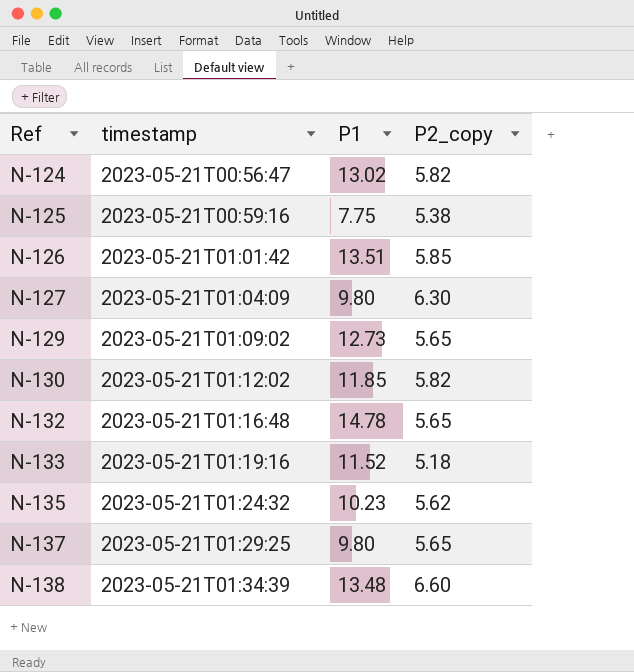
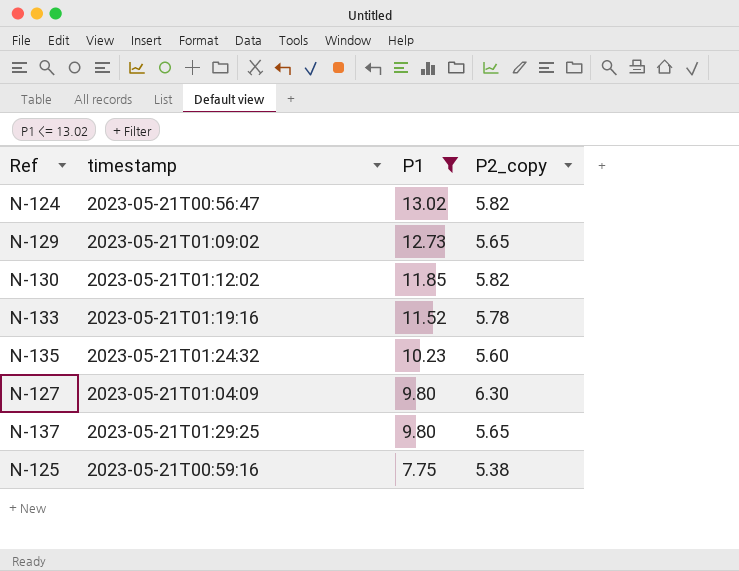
filter: none -> P1 <= 13.02
row order: Ref ascending -> P1 descending
N-133 | P2_copy: 5.18 -> 5.78
N-135 | P2_copy: 5.62 -> 5.60

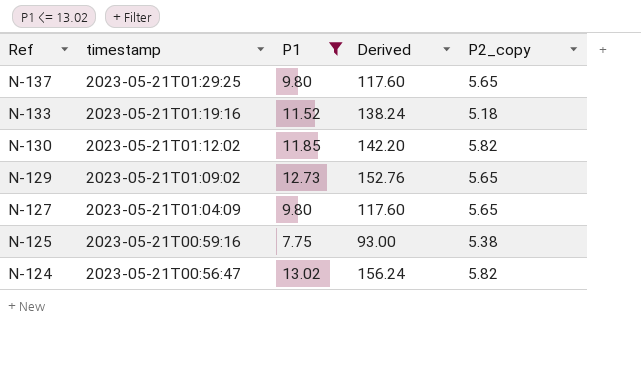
row order: P1 descending -> Ref descending
column Derived | formula: none -> [P1] * 12
row N-135: 2023-05-21T01:24:32 | 10.23 | 5.60 -> none
N-133 | P2_copy: 5.78 -> 5.18
N-127 | P2_copy: 6.30 -> 5.65

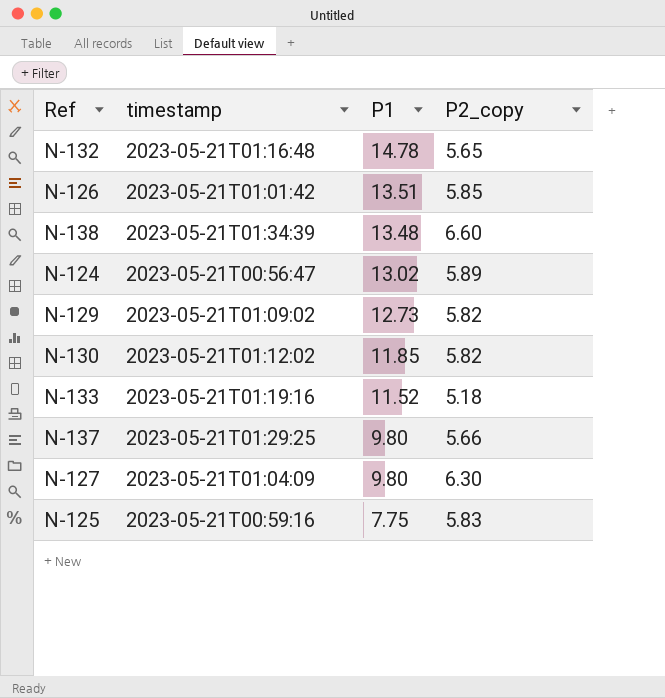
filter: P1 <= 13.02 -> none
row order: Ref descending -> P1 descending
column Derived | formula: [P1] * 12 -> none
N-124 | P2_copy: 5.82 -> 5.89
N-129 | P2_copy: 5.65 -> 5.82
N-137 | P2_copy: 5.65 -> 5.66
N-127 | P2_copy: 5.65 -> 6.30
N-125 | P2_copy: 5.38 -> 5.83

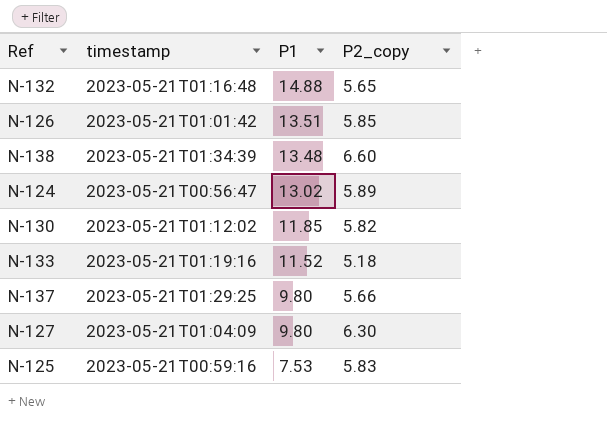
row N-129: 2023-05-21T01:09:02 | 12.73 | 5.82 -> none
N-132 | P1: 14.78 -> 14.88
N-125 | P1: 7.75 -> 7.53

